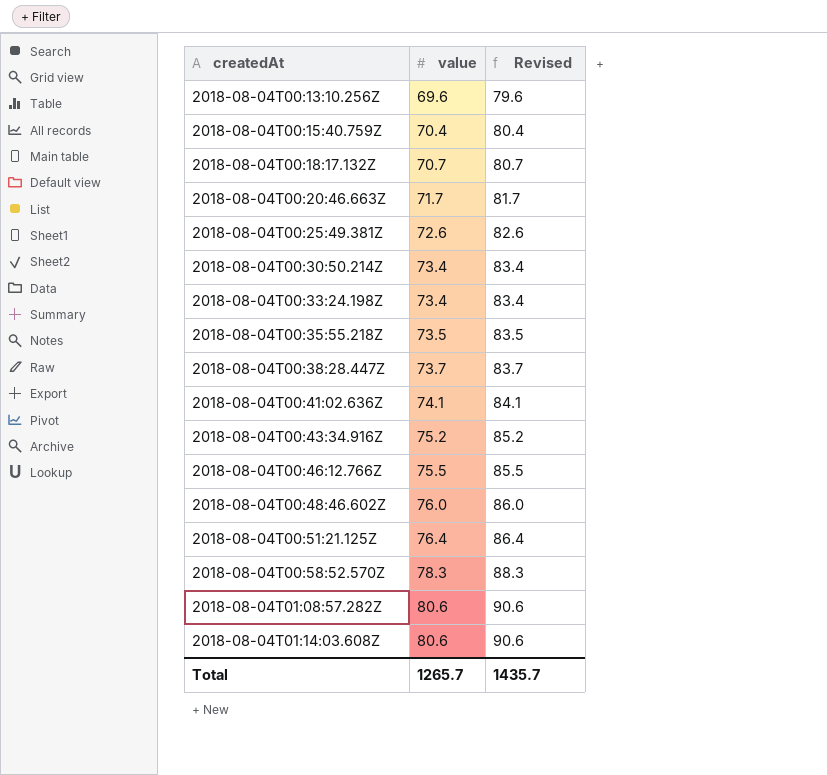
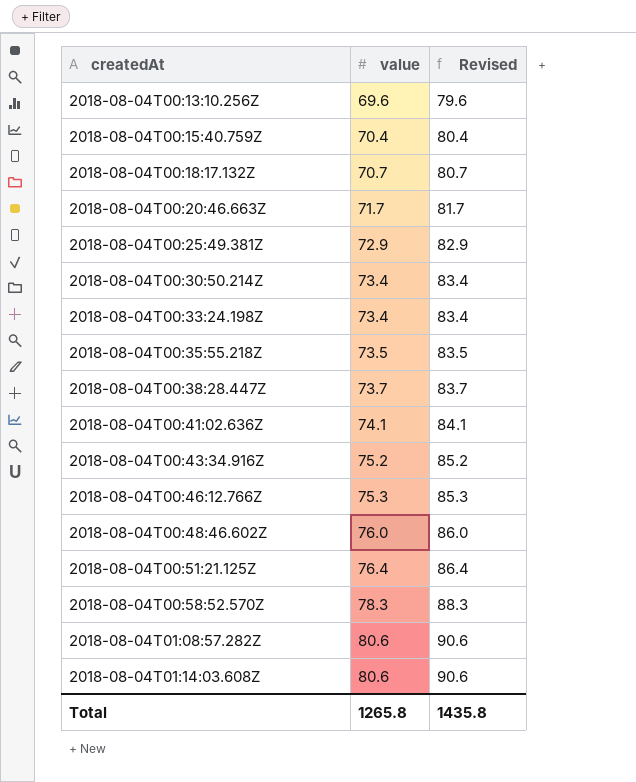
2018-08-04T00:25:49.381Z | value: 72.6 -> 72.9
2018-08-04T00:25:49.381Z | Revised: 82.6 -> 82.9
2018-08-04T00:46:12.766Z | value: 75.5 -> 75.3
2018-08-04T00:46:12.766Z | Revised: 85.5 -> 85.3
Total | value: 1265.7 -> 1265.8
Total | Revised: 1435.7 -> 1435.8

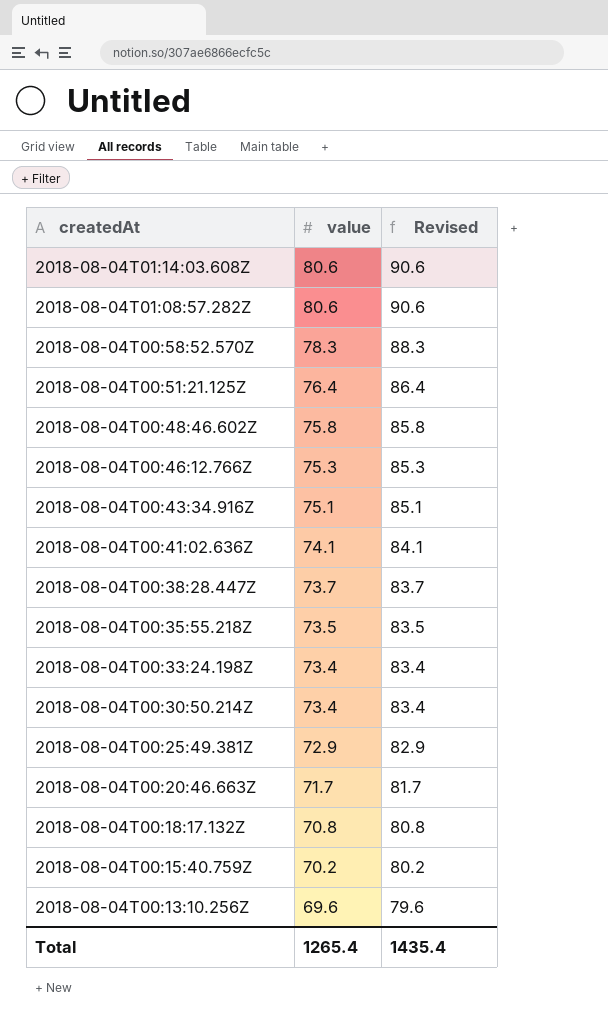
row order: createdAt ascending -> createdAt descending
2018-08-04T00:48:46.602Z | value: 76.0 -> 75.8
2018-08-04T00:48:46.602Z | Revised: 86.0 -> 85.8
2018-08-04T00:43:34.916Z | value: 75.2 -> 75.1
2018-08-04T00:43:34.916Z | Revised: 85.2 -> 85.1
2018-08-04T00:18:17.132Z | value: 70.7 -> 70.8
2018-08-04T00:18:17.132Z | Revised: 80.7 -> 80.8
2018-08-04T00:15:40.759Z | value: 70.4 -> 70.2
2018-08-04T00:15:40.759Z | Revised: 80.4 -> 80.2
Total | value: 1265.8 -> 1265.4
Total | Revised: 1435.8 -> 1435.4

